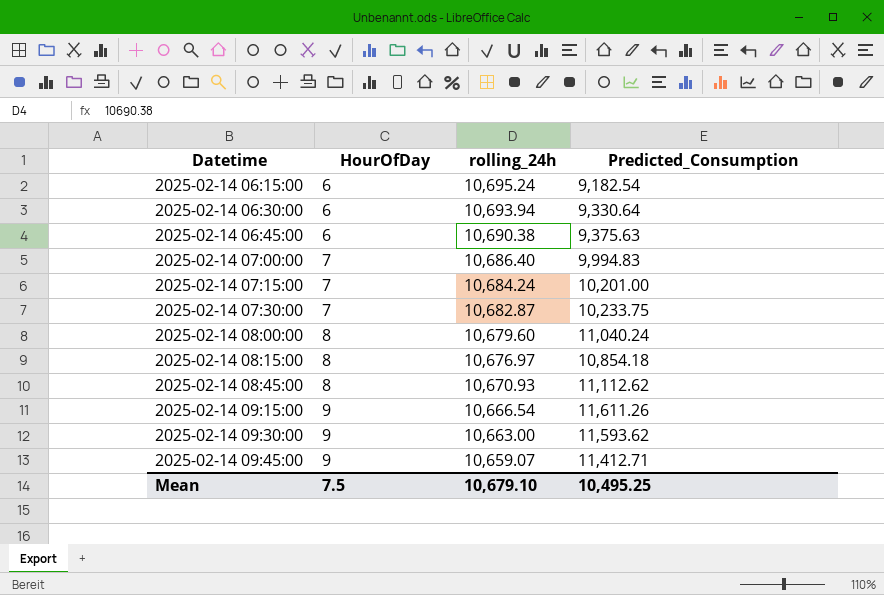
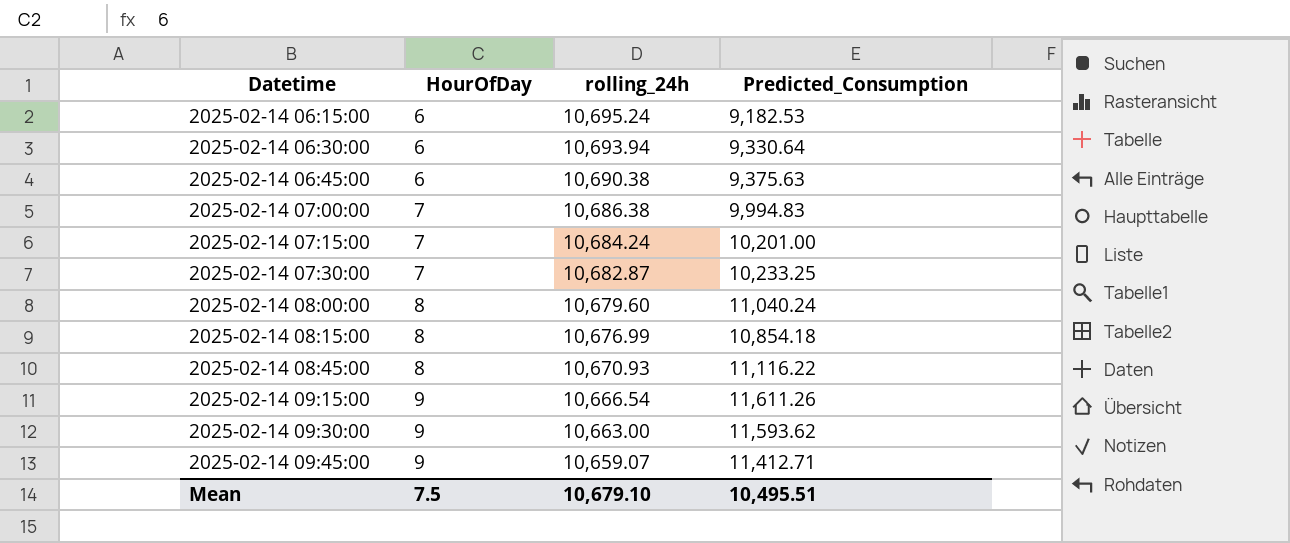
2025-02-14 06:15:00 | Predicted_Consumption: 9,182.54 -> 9,182.53
2025-02-14 07:00:00 | rolling_24h: 10,686.40 -> 10,686.38
2025-02-14 07:30:00 | Predicted_Consumption: 10,233.75 -> 10,233.25
2025-02-14 08:15:00 | rolling_24h: 10,676.97 -> 10,676.99
2025-02-14 08:45:00 | Predicted_Consumption: 11,112.62 -> 11,116.22
Mean | Predicted_Consumption: 10,495.25 -> 10,495.51

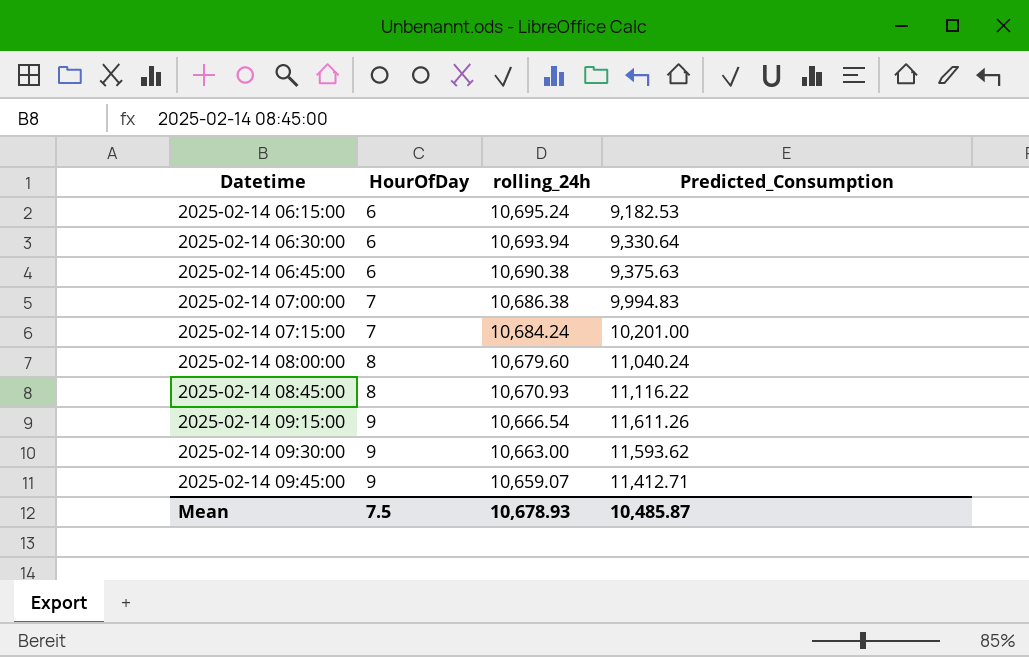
row 2025-02-14 07:30:00: 7 | 10,682.87 | 10,233.25 -> none
row 2025-02-14 08:15:00: 8 | 10,676.99 | 10,854.18 -> none
Mean | rolling_24h: 10,679.10 -> 10,678.93
Mean | Predicted_Consumption: 10,495.51 -> 10,485.87

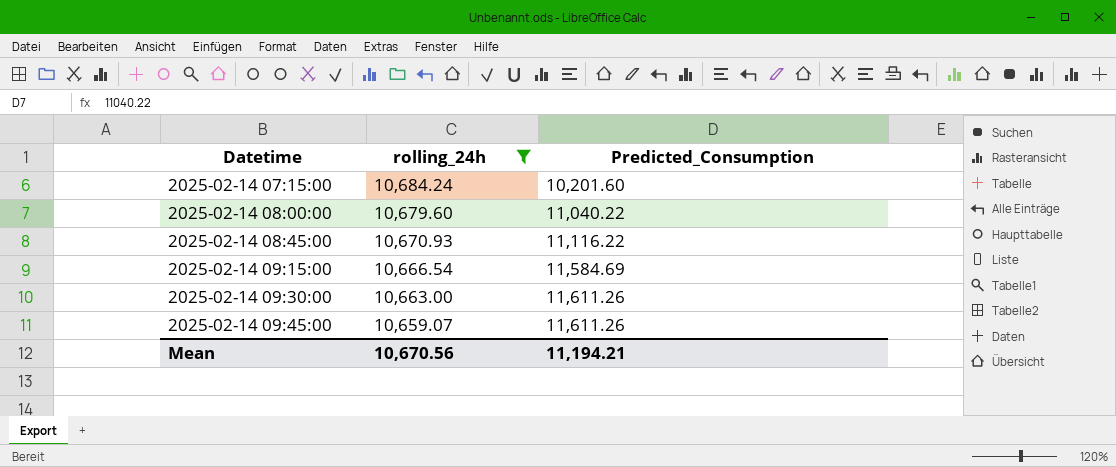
filter: none -> rolling_24h <= 10,684.24
column HourOfDay | position: 2 -> none
2025-02-14 07:15:00 | Predicted_Consumption: 10,201.00 -> 10,201.60
2025-02-14 08:00:00 | Predicted_Consumption: 11,040.24 -> 11,040.22
2025-02-14 09:15:00 | Predicted_Consumption: 11,611.26 -> 11,584.69
2025-02-14 09:30:00 | Predicted_Consumption: 11,593.62 -> 11,611.26
2025-02-14 09:45:00 | Predicted_Consumption: 11,412.71 -> 11,611.26
Mean | rolling_24h: 10,678.93 -> 10,670.56
Mean | Predicted_Consumption: 10,485.87 -> 11,194.21

